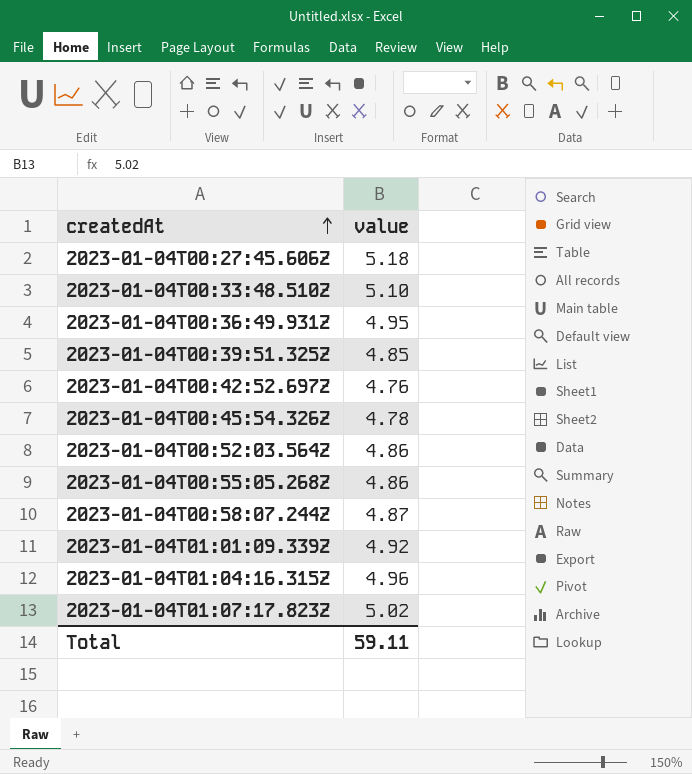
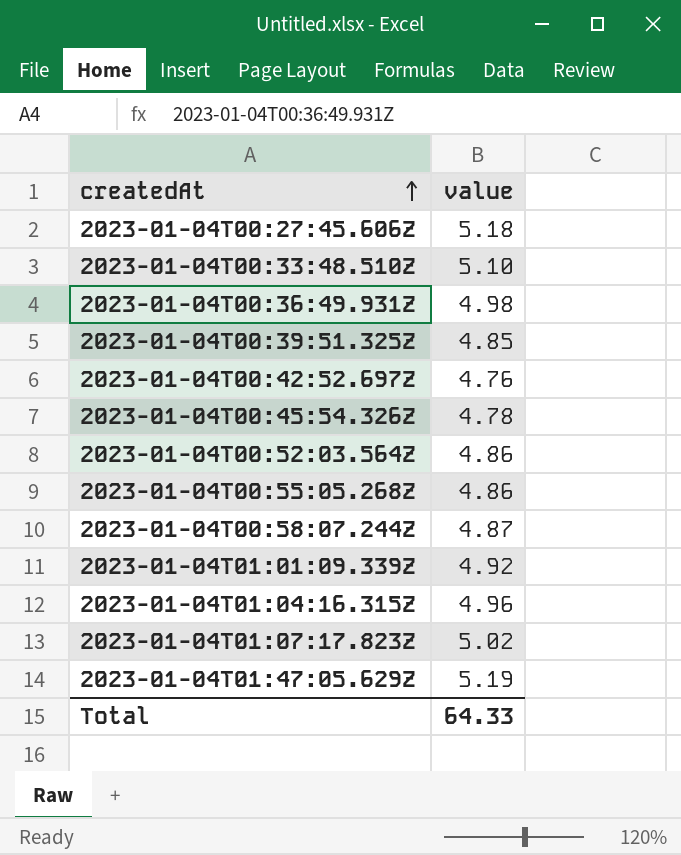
2023-01-04T00:36:49.931Z | value: 4.95 -> 4.98
row 2023-01-04T01:47:05.629Z: none -> 5.19
Total | value: 59.11 -> 64.33

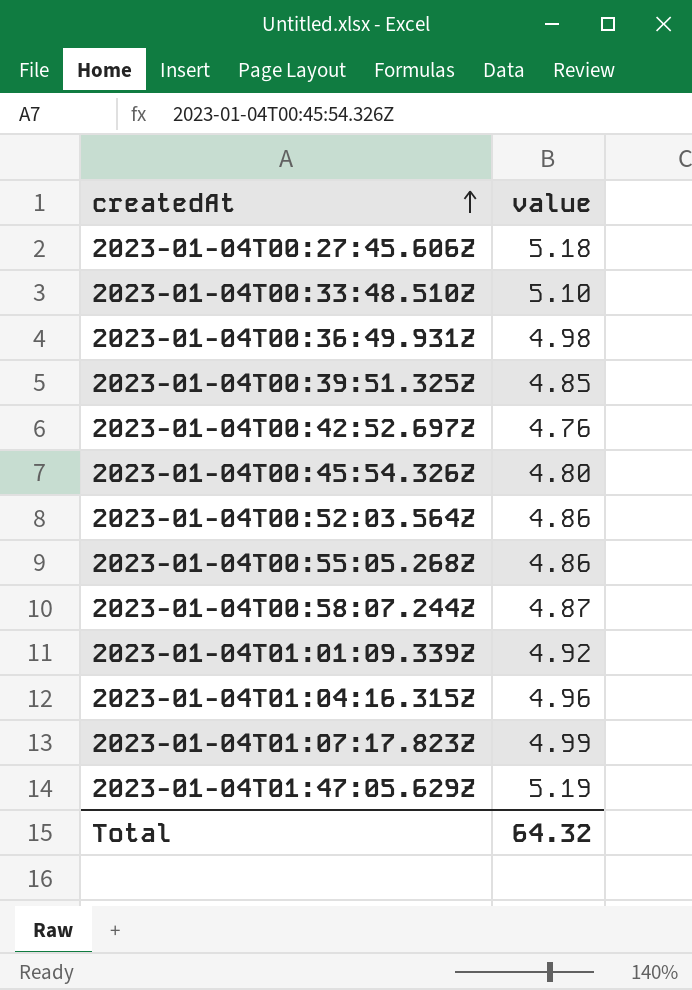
2023-01-04T00:45:54.326Z | value: 4.78 -> 4.80
2023-01-04T01:07:17.823Z | value: 5.02 -> 4.99
Total | value: 64.33 -> 64.32

